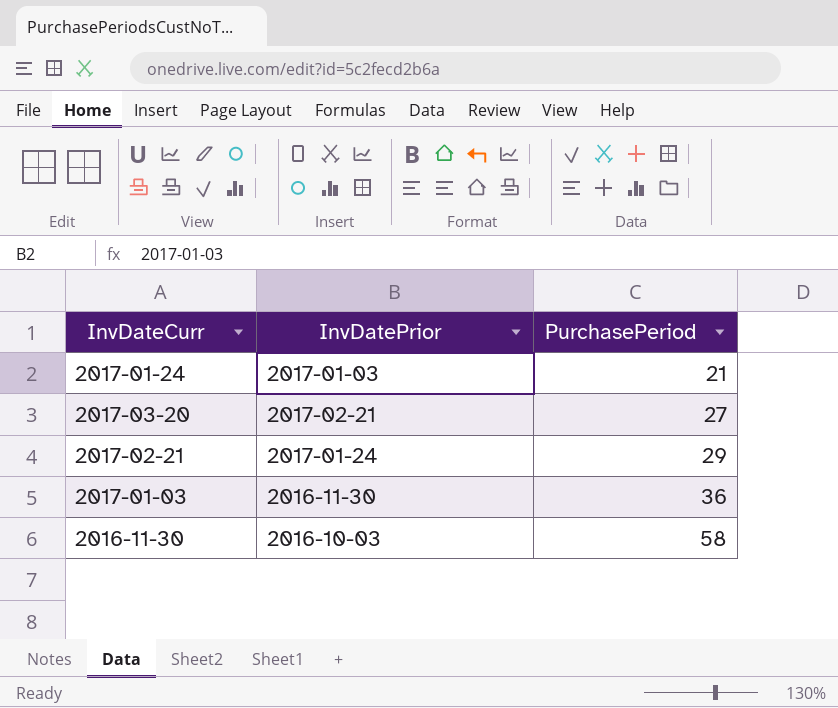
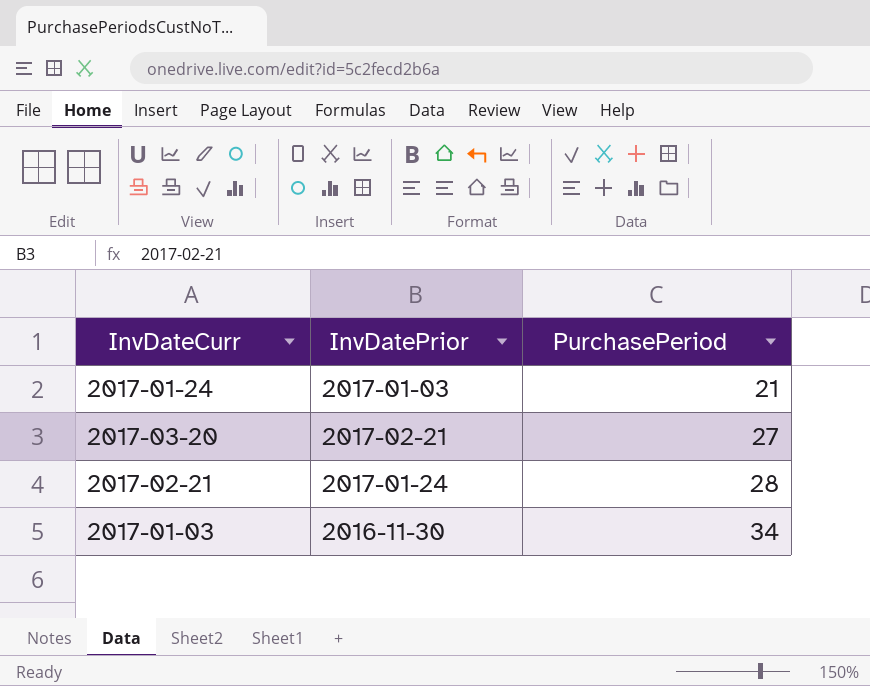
row 2016-11-30: 2016-10-03 | 58 -> none
2017-02-21 | PurchasePeriod: 29 -> 28
2017-01-03 | PurchasePeriod: 36 -> 34

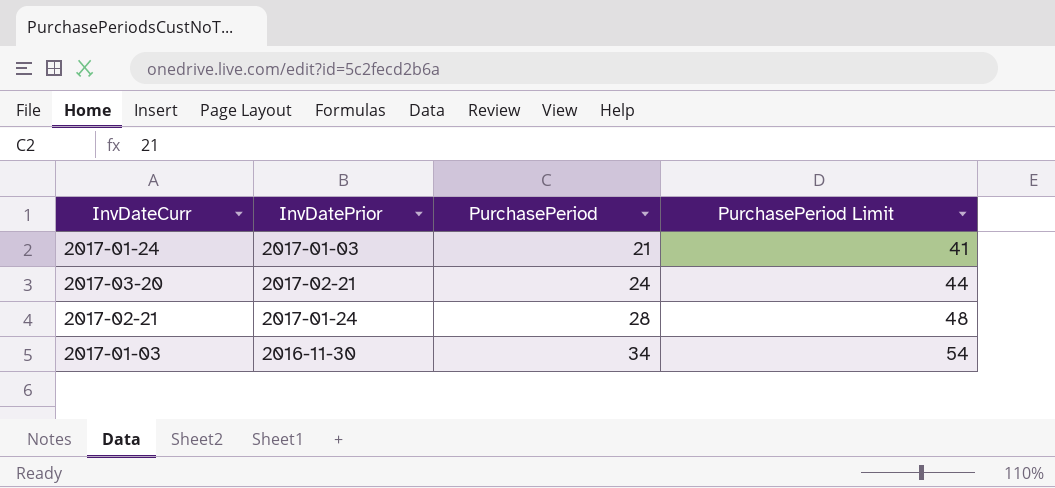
column PurchasePeriod Limit | formula: none -> [PurchasePeriod] + 20
2017-03-20 | PurchasePeriod: 27 -> 24

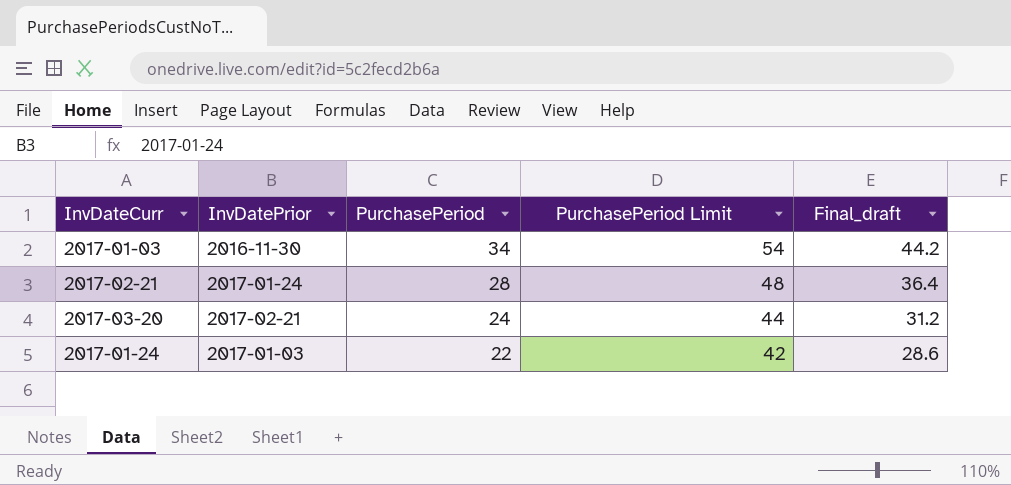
row order: PurchasePeriod ascending -> PurchasePeriod descending
column Final_draft | formula: none -> [PurchasePeriod] * 1.3
2017-01-24 | PurchasePeriod: 21 -> 22
2017-01-24 | PurchasePeriod Limit: 41 -> 42

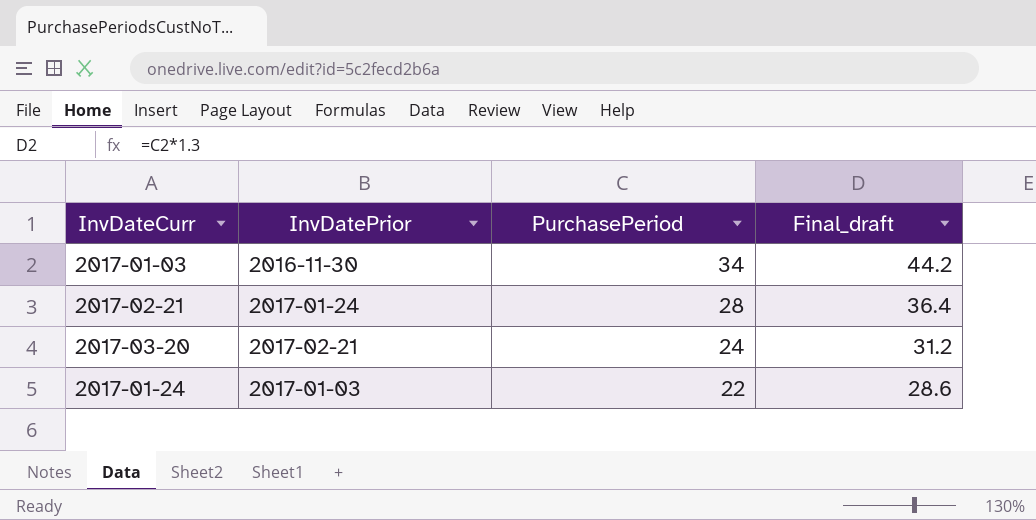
column PurchasePeriod Limit | formula: [PurchasePeriod] + 20 -> none

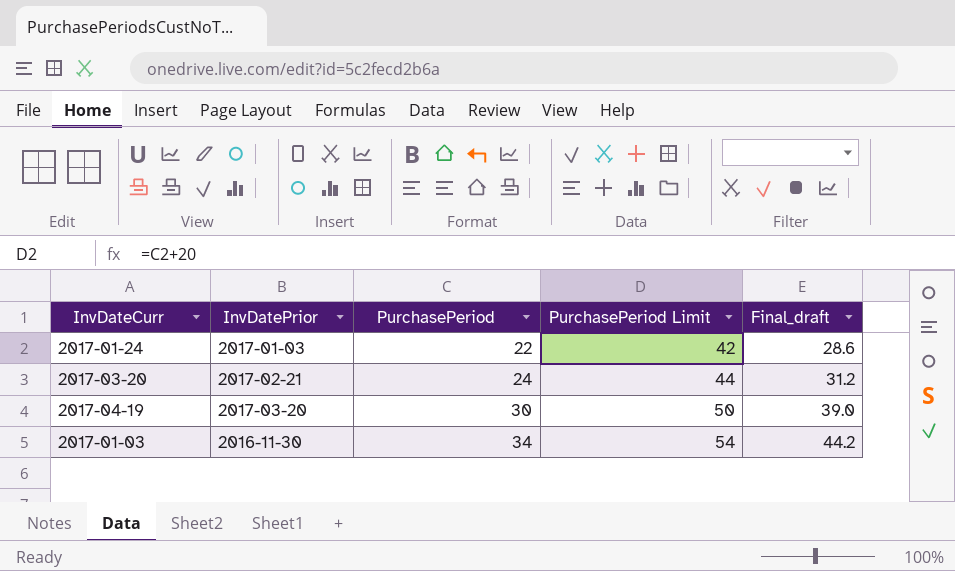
row order: PurchasePeriod descending -> PurchasePeriod ascending
column PurchasePeriod Limit | formula: none -> [PurchasePeriod] + 20
row 2017-02-21: 2017-01-24 | 28 | 36.4 -> none
row 2017-04-19: none -> 2017-03-20 | 30 | 50 | 39.0

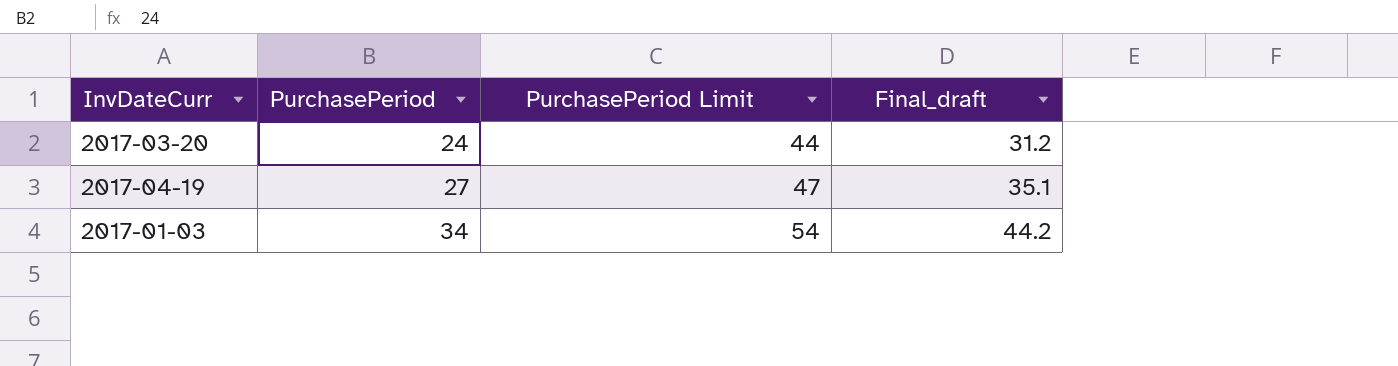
column InvDatePrior | position: 2 -> none
row 2017-01-24: 2017-01-03 | 22 | 42 | 28.6 -> none
2017-04-19 | PurchasePeriod: 30 -> 27
2017-04-19 | PurchasePeriod Limit: 50 -> 47
2017-04-19 | Final_draft: 39.0 -> 35.1

